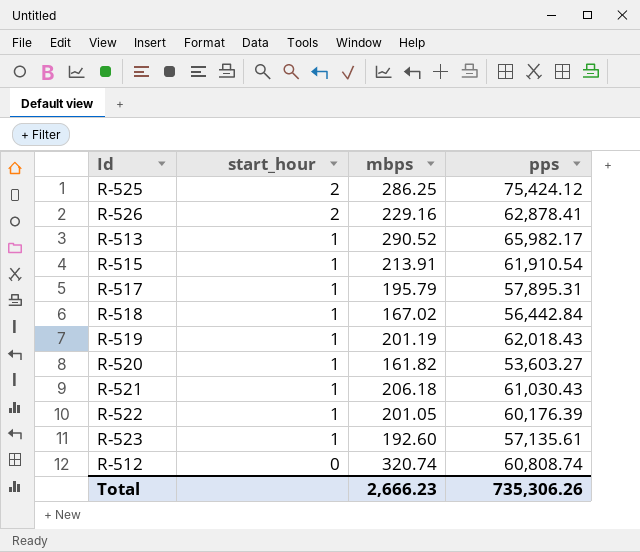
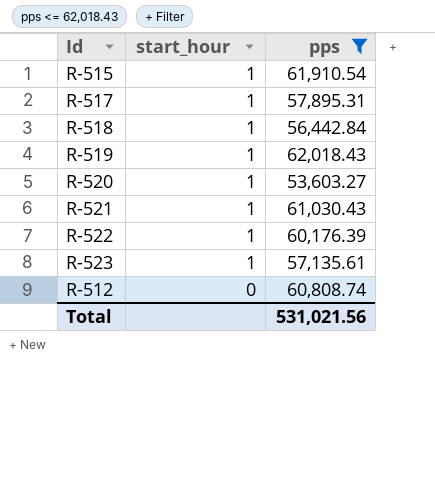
filter: none -> pps <= 62,018.43
column mbps | position: 3 -> none
Total | pps: 735,306.26 -> 531,021.56

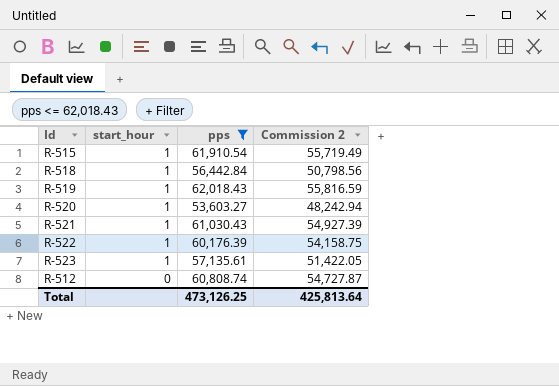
column Commission 2 | formula: none -> [pps] * 0.9
row R-517: 1 | 57,895.31 -> none
Total | pps: 531,021.56 -> 473,126.25

